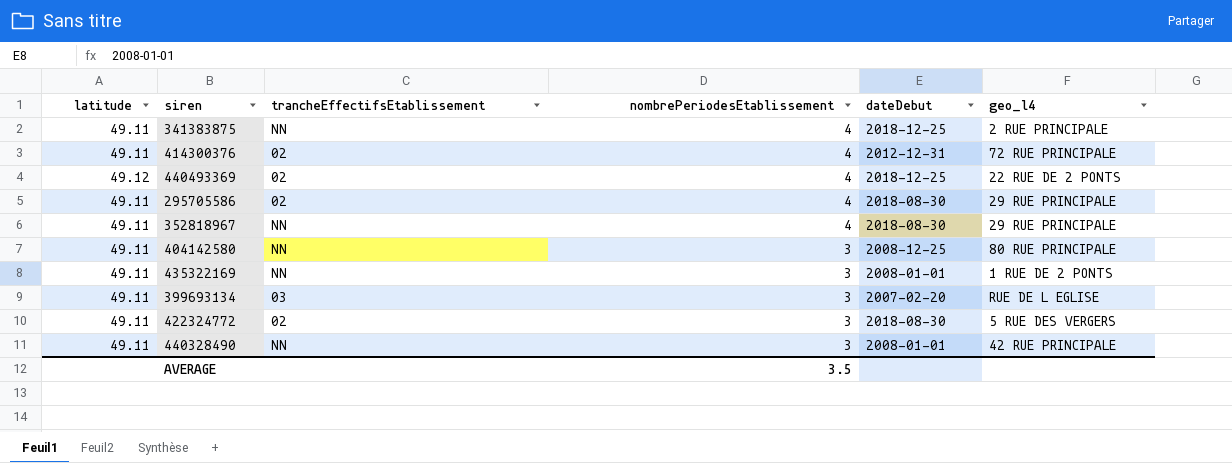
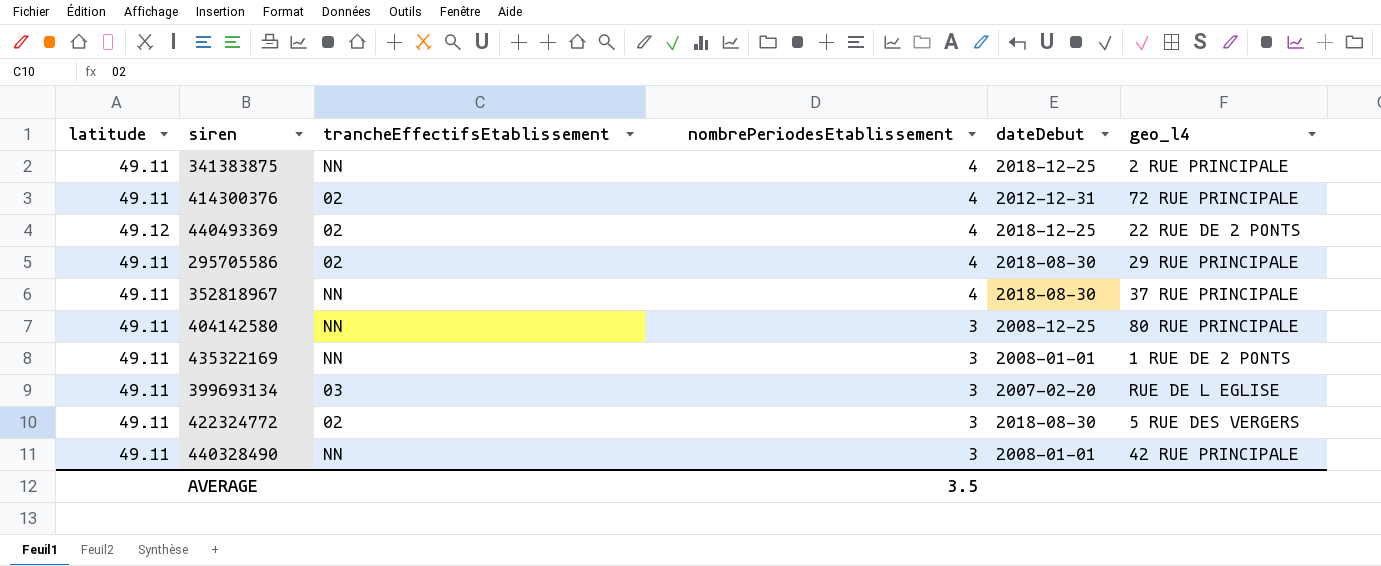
352818967 | geo_l4: 29 RUE PRINCIPALE -> 37 RUE PRINCIPALE

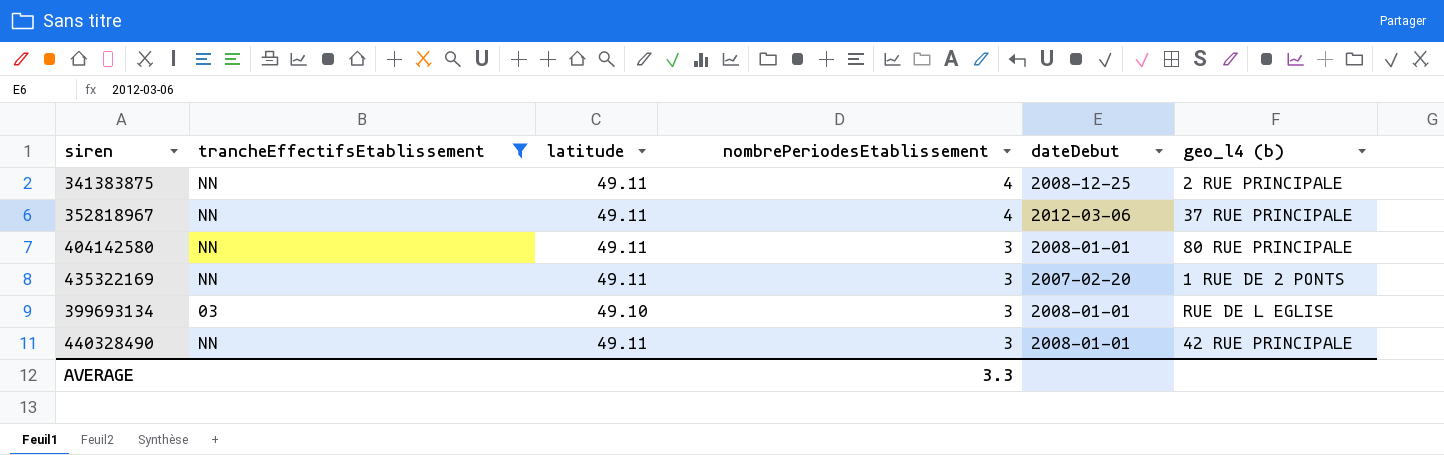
filter: none -> trancheEffectifsEtablissement != 02
column latitude | position: 1 -> 3
column name: geo_l4 -> geo_l4 (b)
341383875 | dateDebut: 2018-12-25 -> 2008-12-25
352818967 | dateDebut: 2018-08-30 -> 2012-03-06
404142580 | dateDebut: 2008-12-25 -> 2008-01-01
435322169 | dateDebut: 2008-01-01 -> 2007-02-20
399693134 | latitude: 49.11 -> 49.10
399693134 | dateDebut: 2007-02-20 -> 2008-01-01
AVERAGE | nombrePeriodesEtablissement: 3.5 -> 3.3

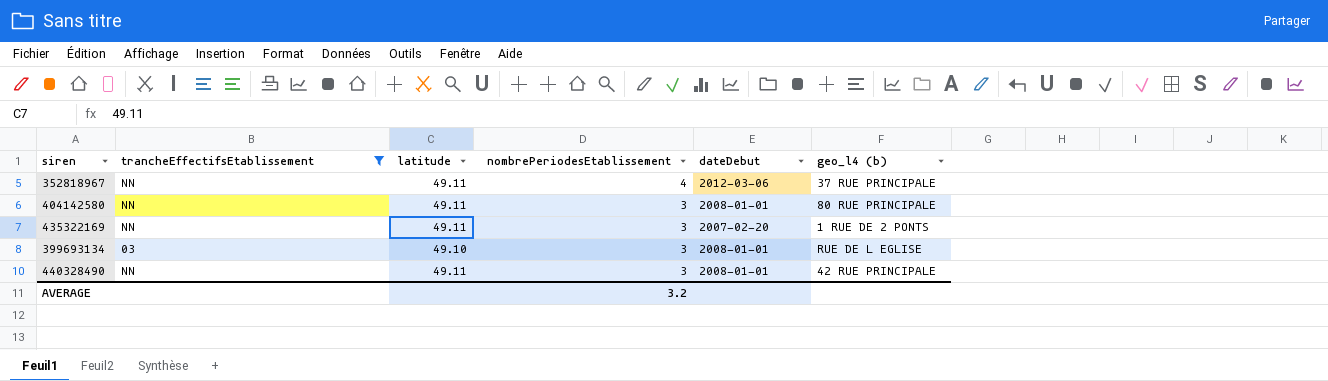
row 341383875: NN | 49.11 | 4 | 2008-12-25 | 2 RUE PRINCIPALE -> none
AVERAGE | nombrePeriodesEtablissement: 3.3 -> 3.2

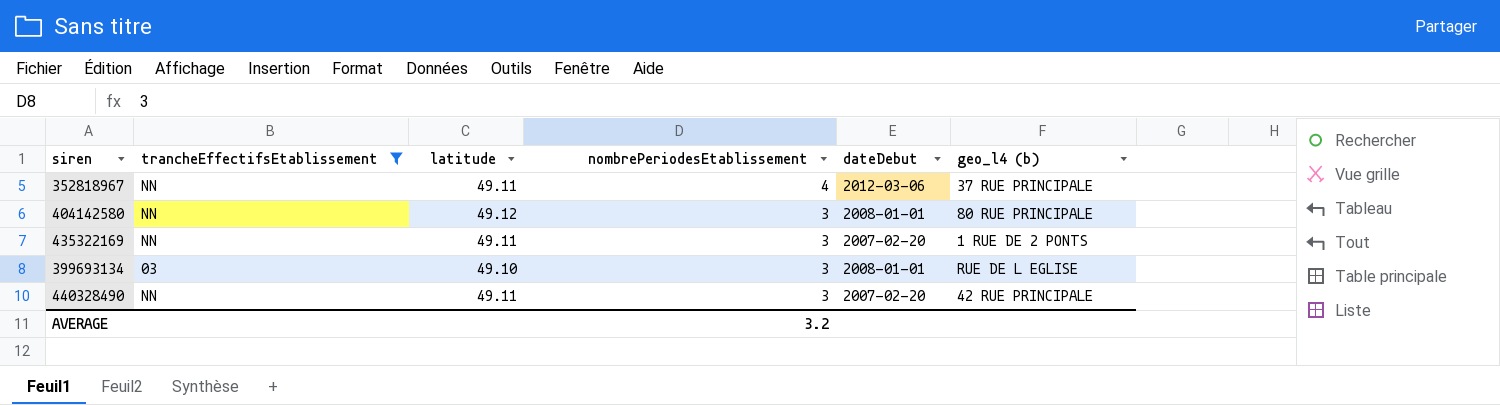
404142580 | latitude: 49.11 -> 49.12
440328490 | dateDebut: 2008-01-01 -> 2007-02-20

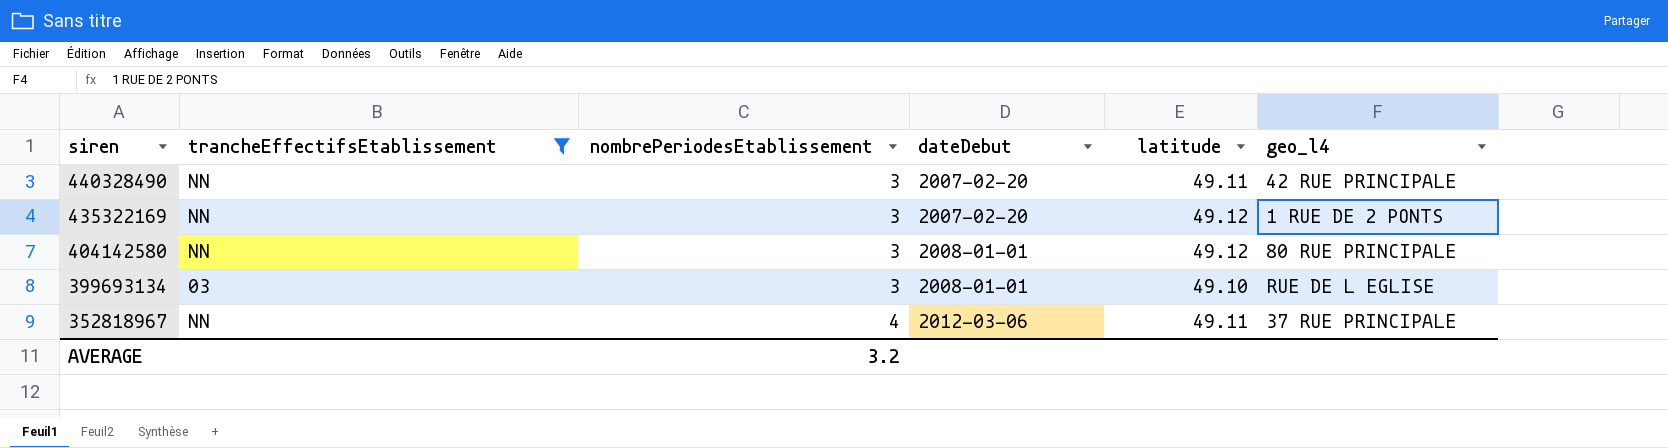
row order: nombrePeriodesEtablissement descending -> siren descending
column latitude | position: 3 -> 5
column name: geo_l4 (b) -> geo_l4
435322169 | latitude: 49.11 -> 49.12

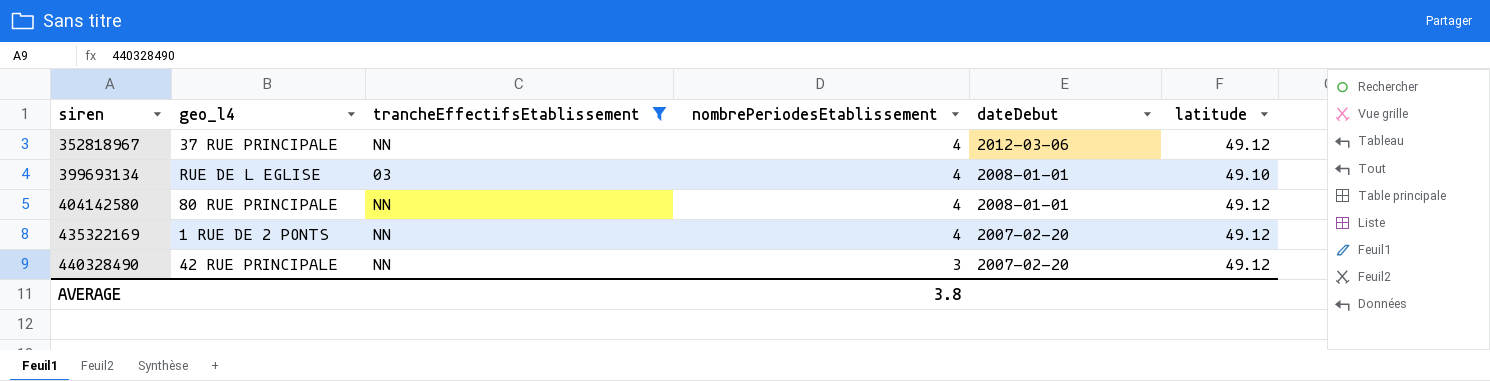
row order: siren descending -> siren ascending
column geo_l4 | position: 6 -> 2
352818967 | latitude: 49.11 -> 49.12
399693134 | nombrePeriodesEtablissement: 3 -> 4
404142580 | nombrePeriodesEtablissement: 3 -> 4
435322169 | nombrePeriodesEtablissement: 3 -> 4
440328490 | latitude: 49.11 -> 49.12
AVERAGE | nombrePeriodesEtablissement: 3.2 -> 3.8

